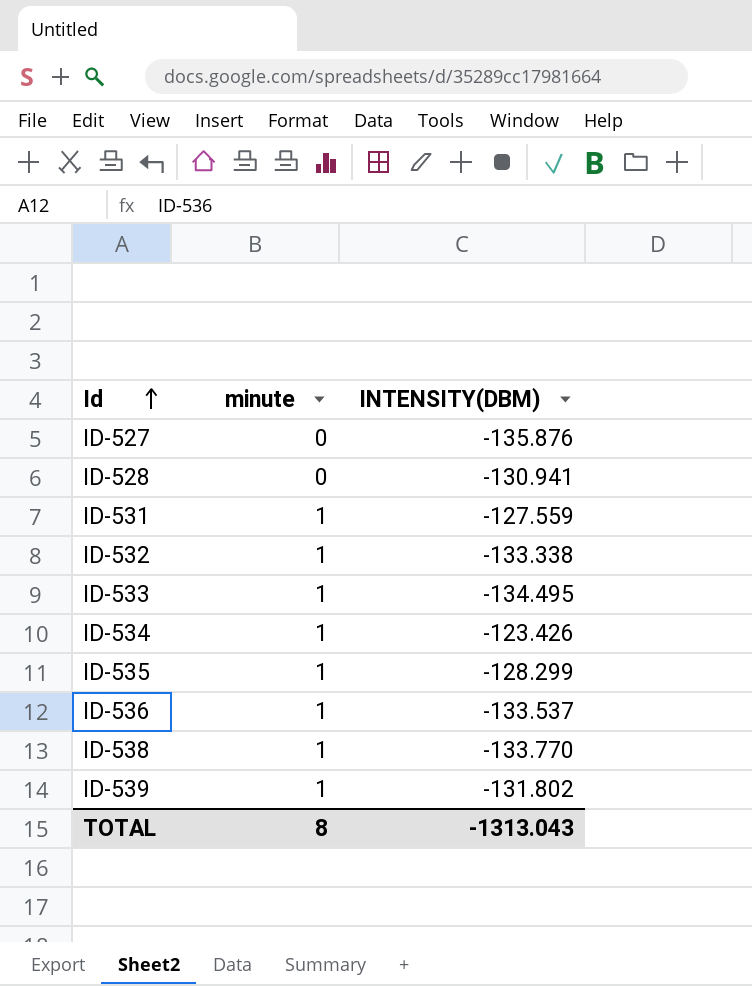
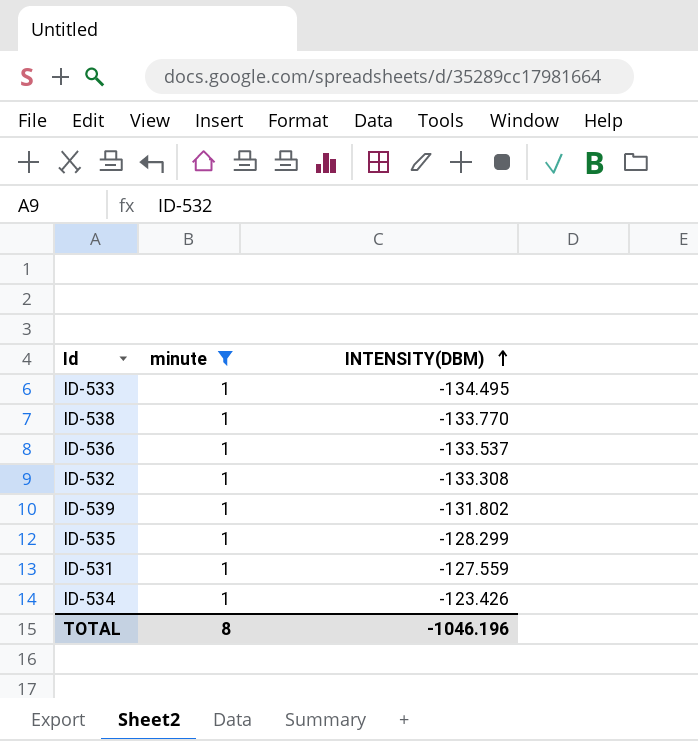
filter: none -> minute = 1
row order: Id ascending -> INTENSITY(DBM) ascending
ID-532 | INTENSITY(DBM): -133.338 -> -133.308
TOTAL | INTENSITY(DBM): -1313.043 -> -1046.196

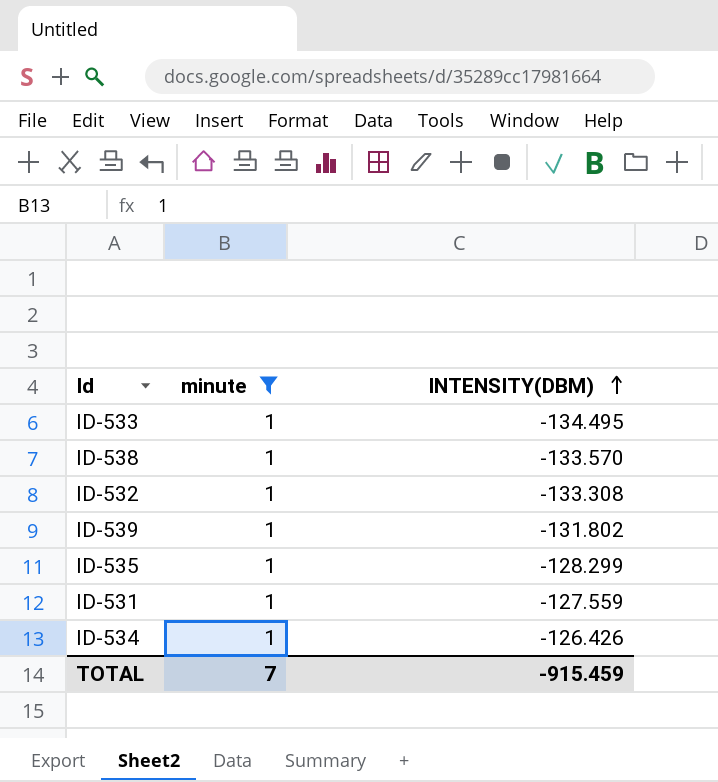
row ID-536: 1 | -133.537 -> none
ID-538 | INTENSITY(DBM): -133.770 -> -133.570
ID-534 | INTENSITY(DBM): -123.426 -> -126.426
TOTAL | minute: 8 -> 7
TOTAL | INTENSITY(DBM): -1046.196 -> -915.459

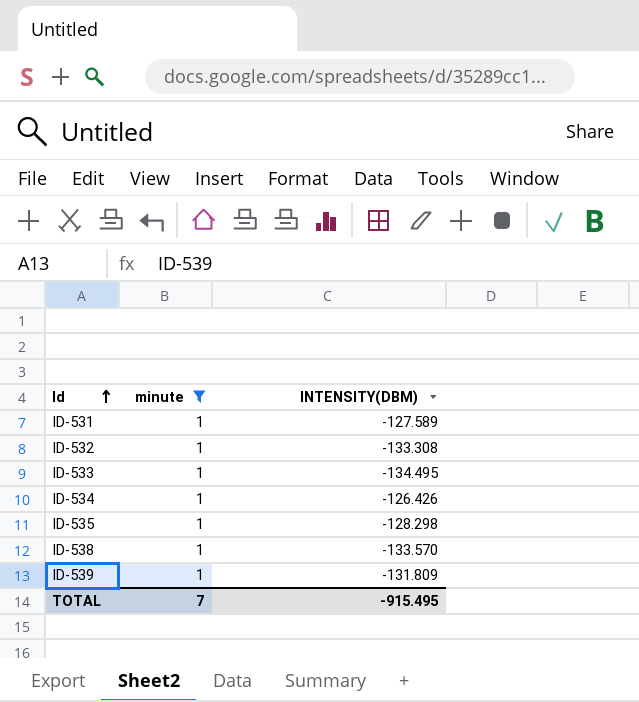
row order: INTENSITY(DBM) ascending -> Id ascending
ID-531 | INTENSITY(DBM): -127.559 -> -127.589
ID-535 | INTENSITY(DBM): -128.299 -> -128.298
ID-539 | INTENSITY(DBM): -131.802 -> -131.809
TOTAL | INTENSITY(DBM): -915.459 -> -915.495

